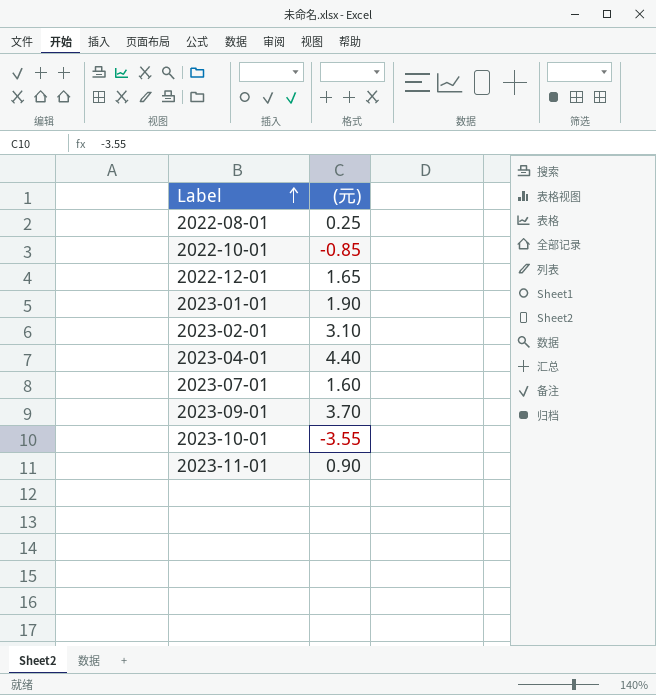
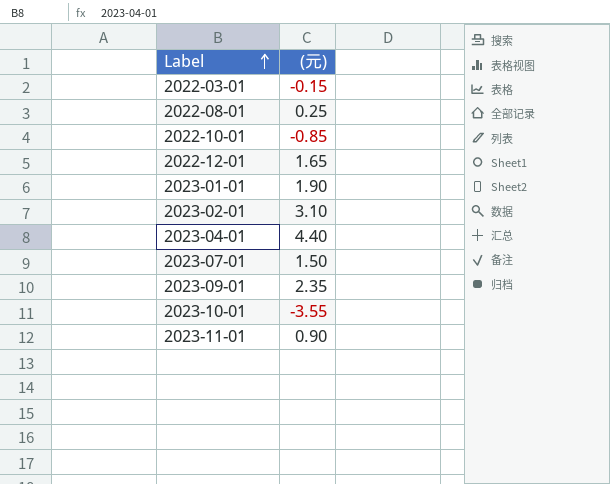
row 2022-03-01: none -> -0.15
2023-07-01 | (元): 1.60 -> 1.50
2023-09-01 | (元): 3.70 -> 2.35

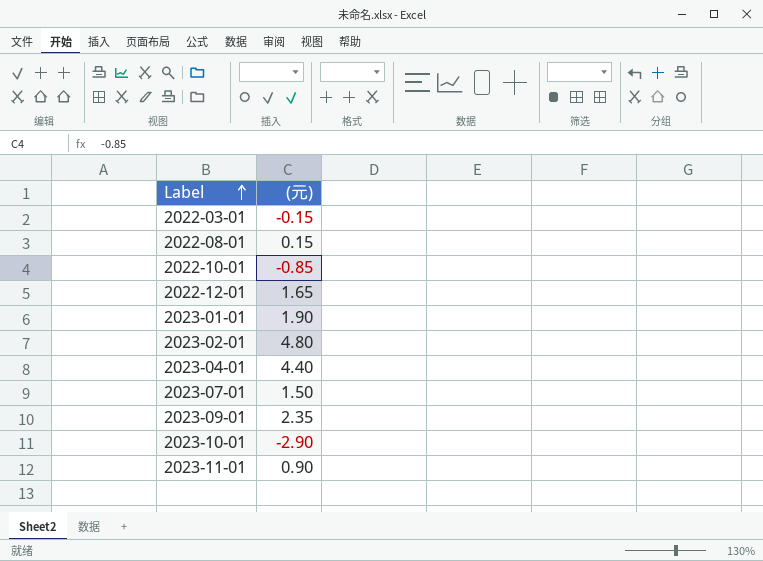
2022-08-01 | (元): 0.25 -> 0.15
2023-02-01 | (元): 3.10 -> 4.80
2023-10-01 | (元): -3.55 -> -2.90

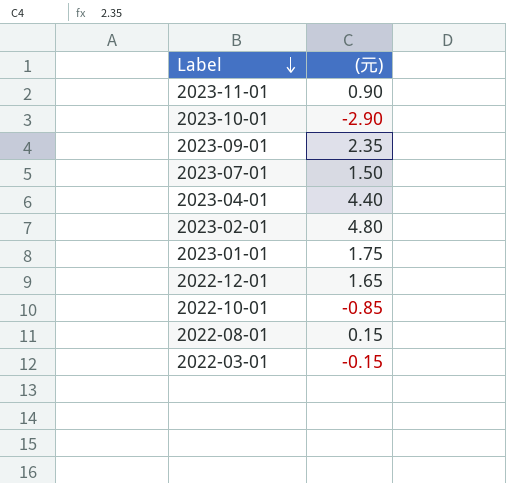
row order: Label ascending -> Label descending
2023-01-01 | (元): 1.90 -> 1.75

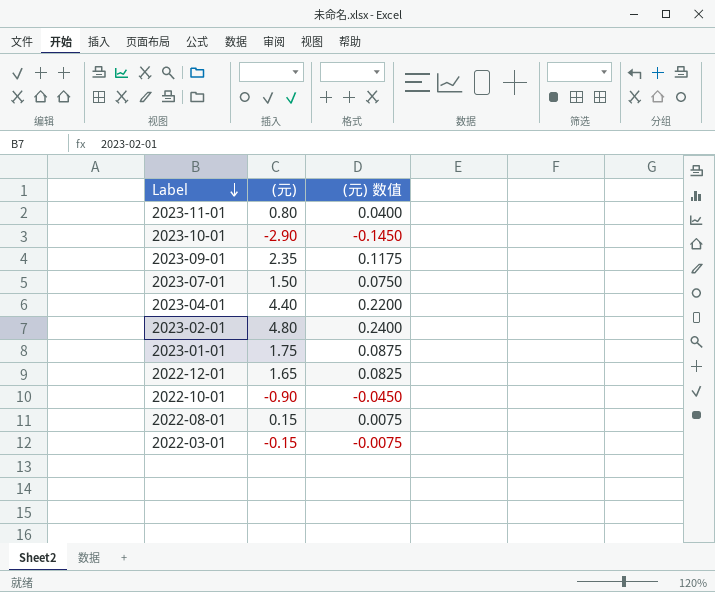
column (元) 数值 | formula: none -> [(元)] * 0.05
2023-11-01 | (元): 0.90 -> 0.80
2022-10-01 | (元): -0.85 -> -0.90

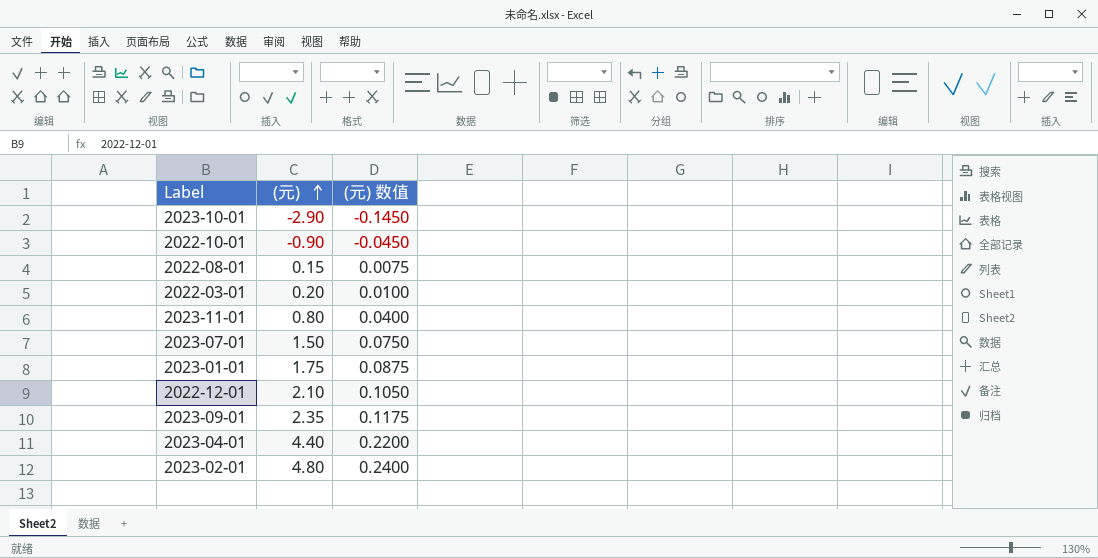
row order: Label descending -> (元) ascending
2022-03-01 | (元): -0.15 -> 0.20
2022-03-01 | (元) 数值: -0.0075 -> 0.0100
2022-12-01 | (元): 1.65 -> 2.10
2022-12-01 | (元) 数值: 0.0825 -> 0.1050

